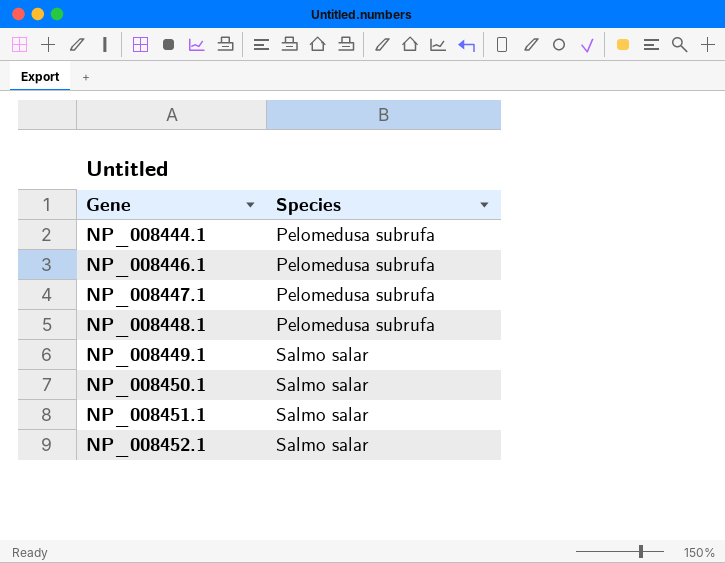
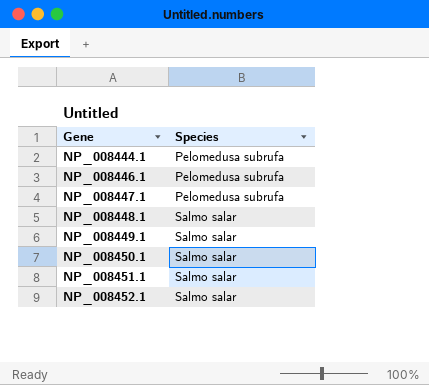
NP_008448.1 | Species: Pelomedusa subrufa -> Salmo salar

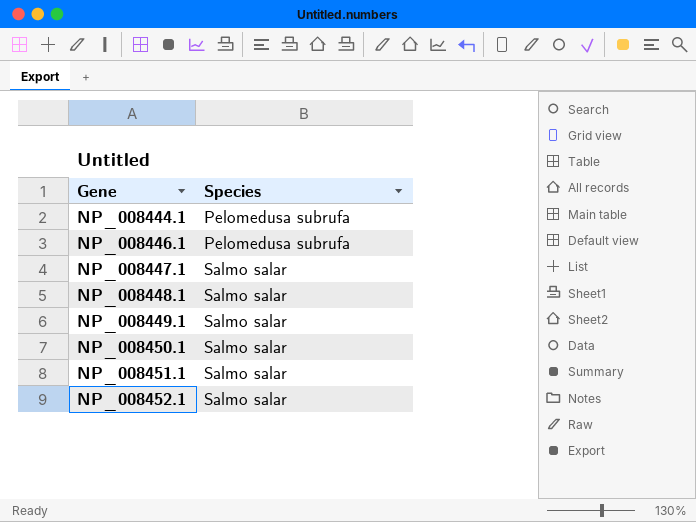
NP_008447.1 | Species: Pelomedusa subrufa -> Salmo salar

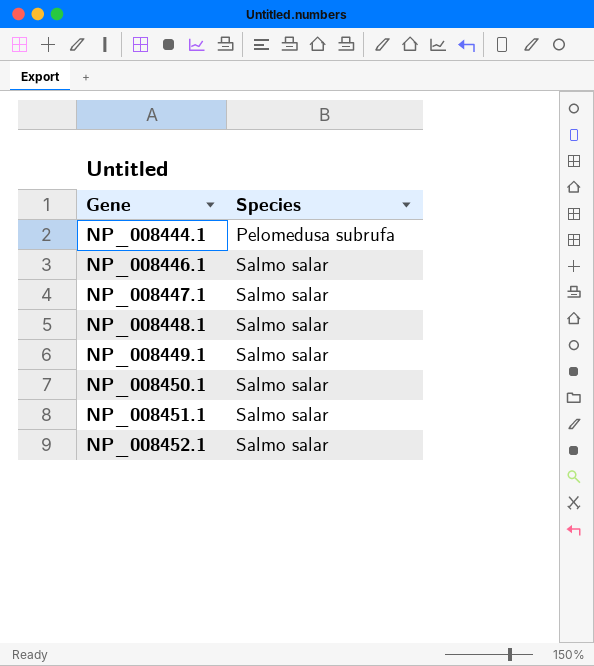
NP_008446.1 | Species: Pelomedusa subrufa -> Salmo salar

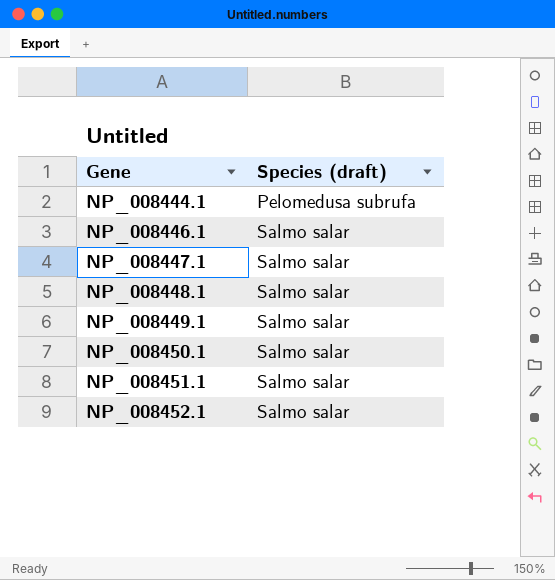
column name: Species -> Species (draft)

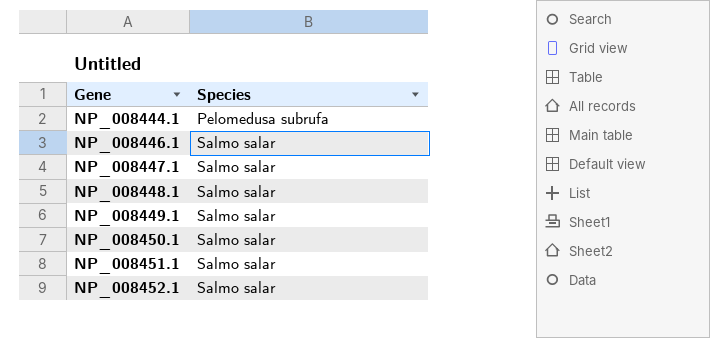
column name: Species (draft) -> Species

